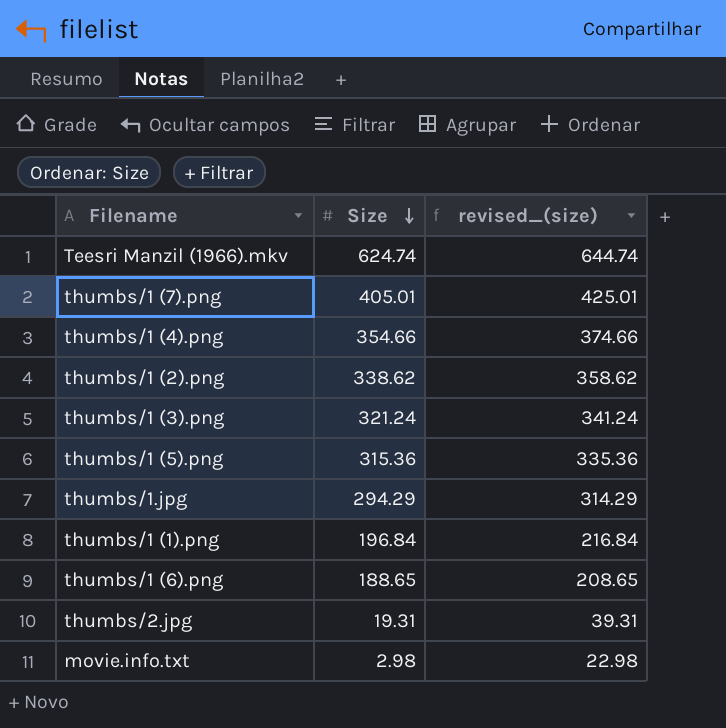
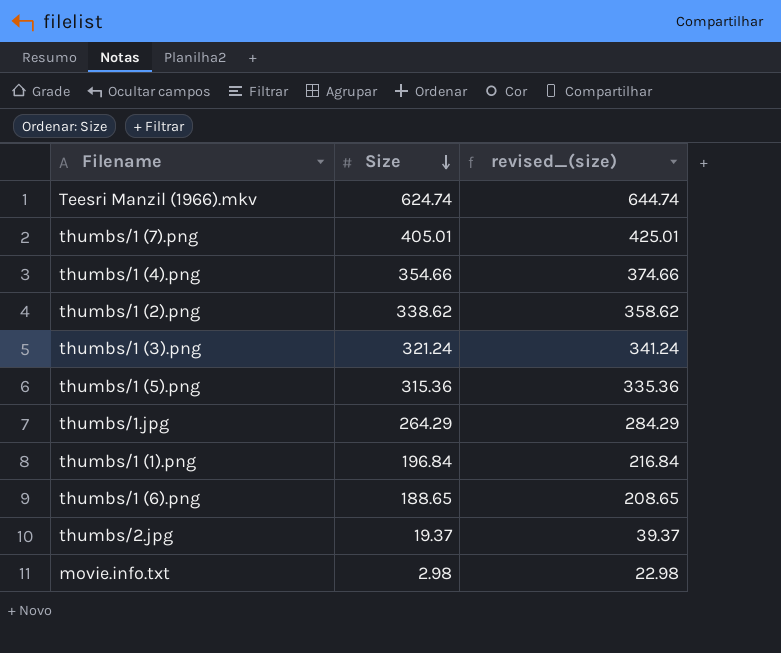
thumbs/1.jpg | Size: 294.29 -> 264.29
thumbs/1.jpg | revised_(size): 314.29 -> 284.29
thumbs/2.jpg | Size: 19.31 -> 19.37
thumbs/2.jpg | revised_(size): 39.31 -> 39.37

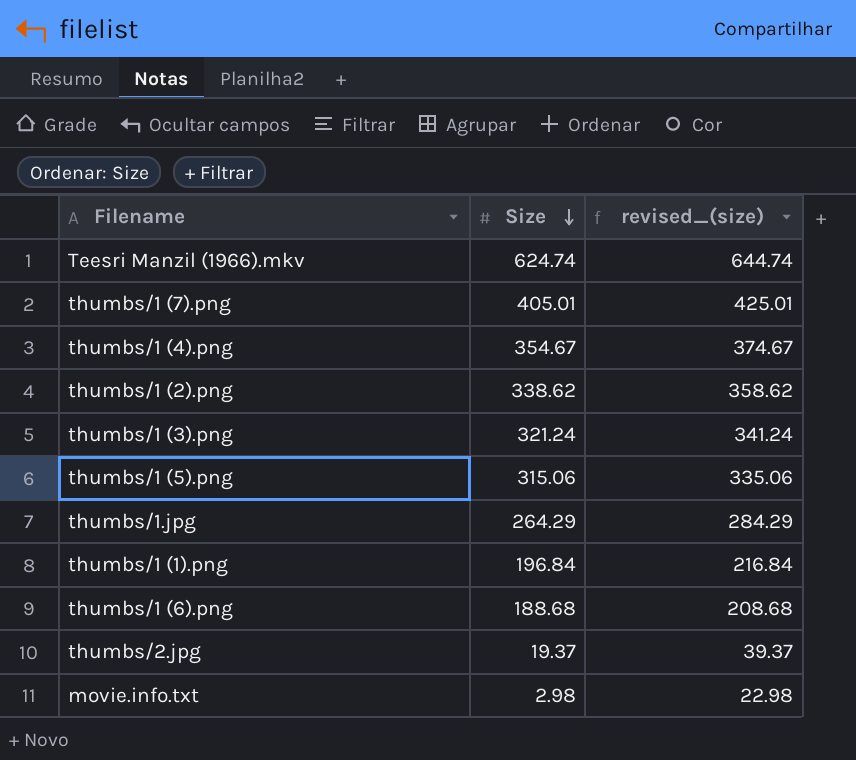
thumbs/1 (4).png | Size: 354.66 -> 354.67
thumbs/1 (4).png | revised_(size): 374.66 -> 374.67
thumbs/1 (5).png | Size: 315.36 -> 315.06
thumbs/1 (5).png | revised_(size): 335.36 -> 335.06
thumbs/1 (6).png | Size: 188.65 -> 188.68
thumbs/1 (6).png | revised_(size): 208.65 -> 208.68

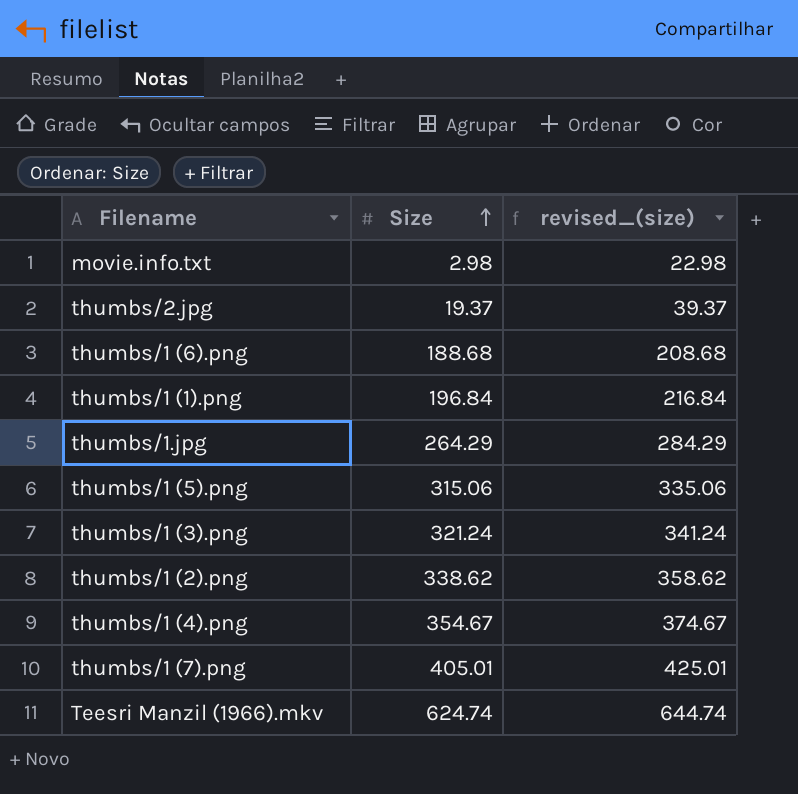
row order: Size descending -> Size ascending

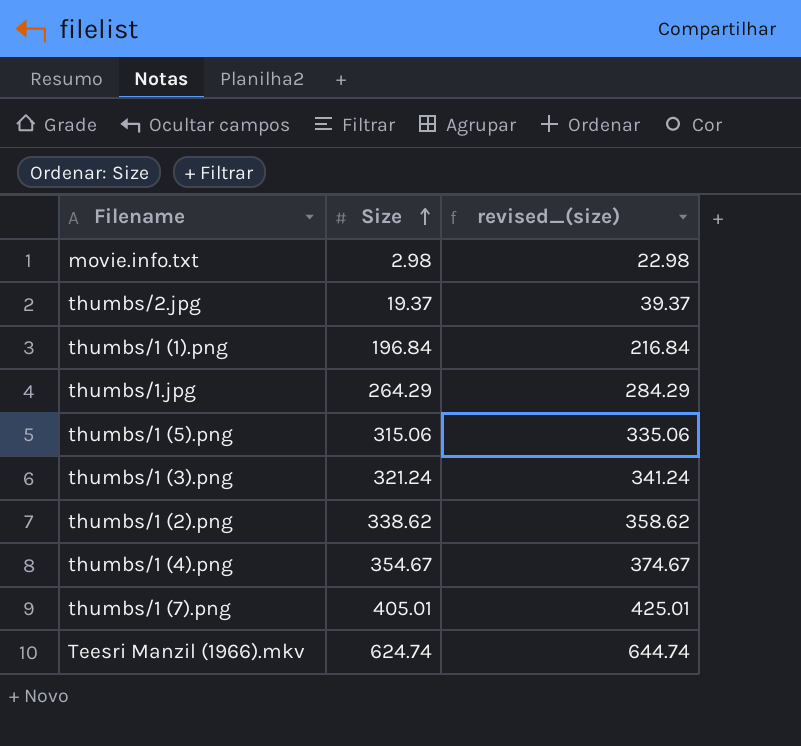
row thumbs/1 (6).png: 188.68 | 208.68 -> none

